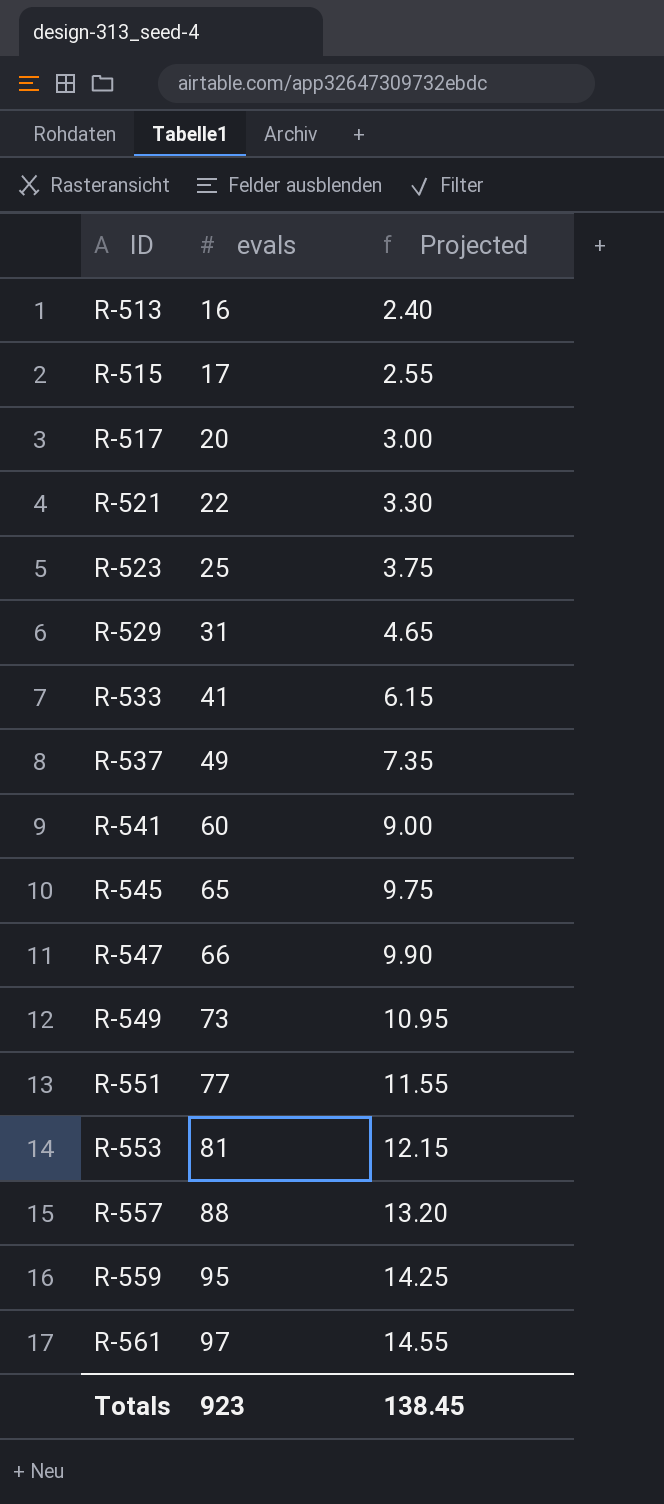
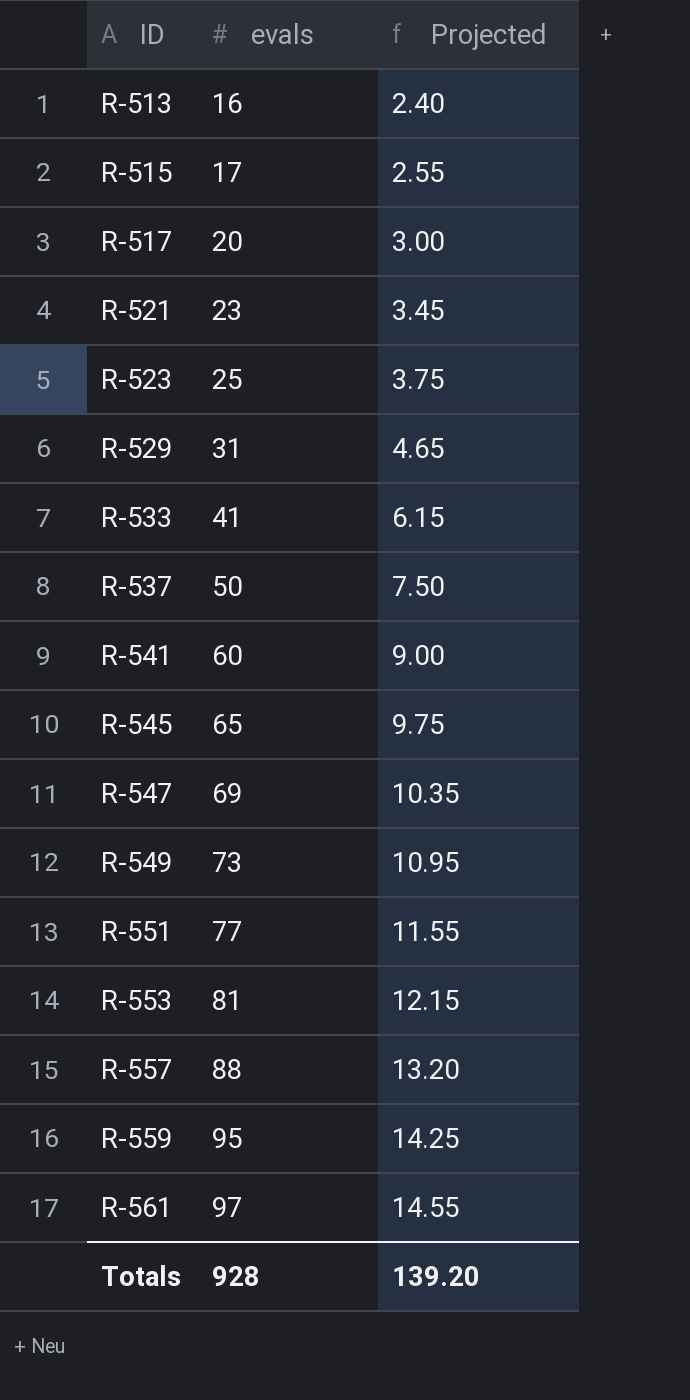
R-521 | evals: 22 -> 23
R-521 | Projected: 3.30 -> 3.45
R-537 | evals: 49 -> 50
R-537 | Projected: 7.35 -> 7.50
R-547 | evals: 66 -> 69
R-547 | Projected: 9.90 -> 10.35
Totals | evals: 923 -> 928
Totals | Projected: 138.45 -> 139.20

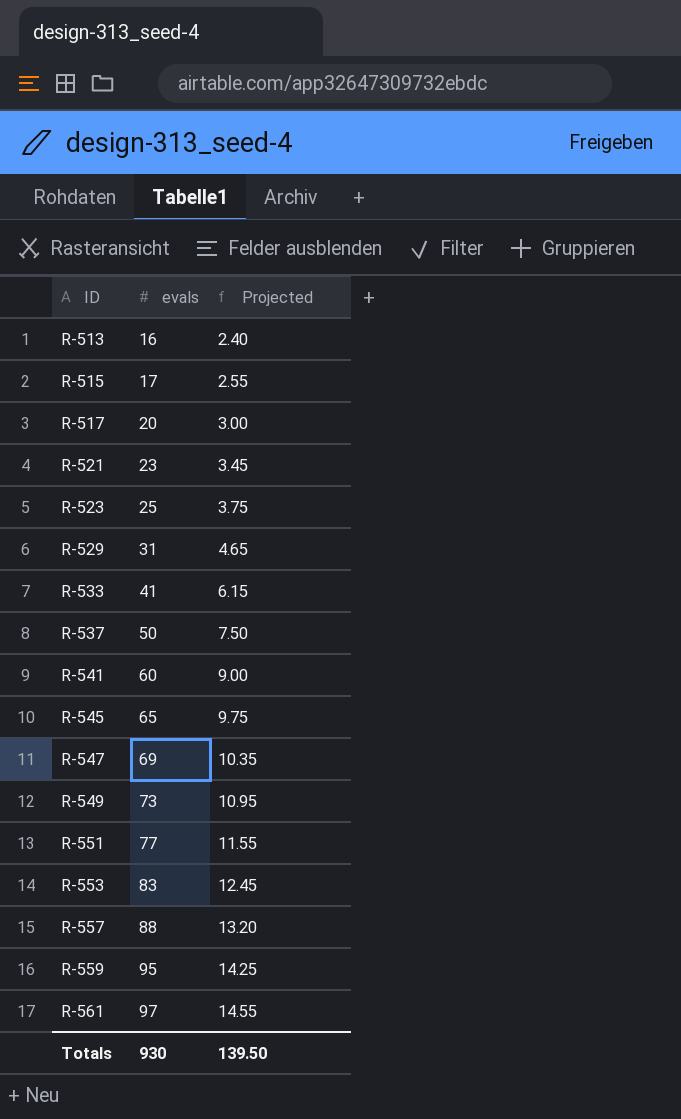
R-553 | evals: 81 -> 83
R-553 | Projected: 12.15 -> 12.45
Totals | evals: 928 -> 930
Totals | Projected: 139.20 -> 139.50

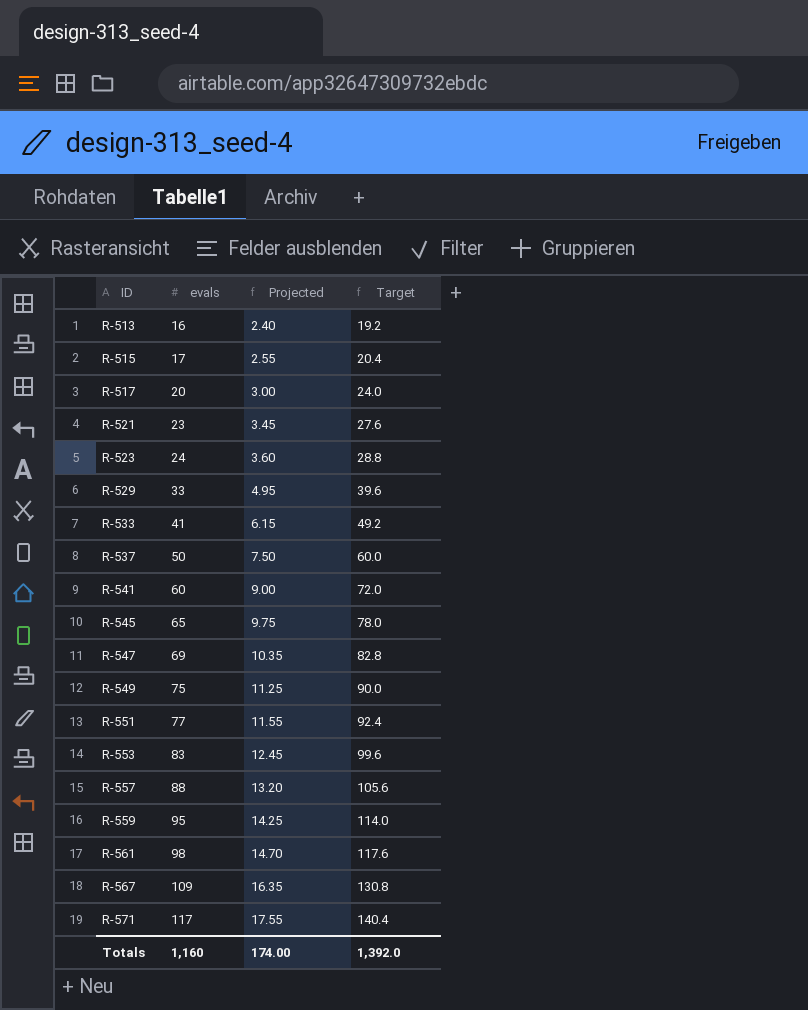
column Target | formula: none -> [evals] * 1.2
R-523 | evals: 25 -> 24
R-523 | Projected: 3.75 -> 3.60
R-529 | evals: 31 -> 33
R-529 | Projected: 4.65 -> 4.95
R-549 | evals: 73 -> 75
R-549 | Projected: 10.95 -> 11.25
R-561 | evals: 97 -> 98
R-561 | Projected: 14.55 -> 14.70
row R-567: none -> 109 | 16.35 | 130.8
row R-571: none -> 117 | 17.55 | 140.4
Totals | evals: 930 -> 1,160
Totals | Projected: 139.50 -> 174.00

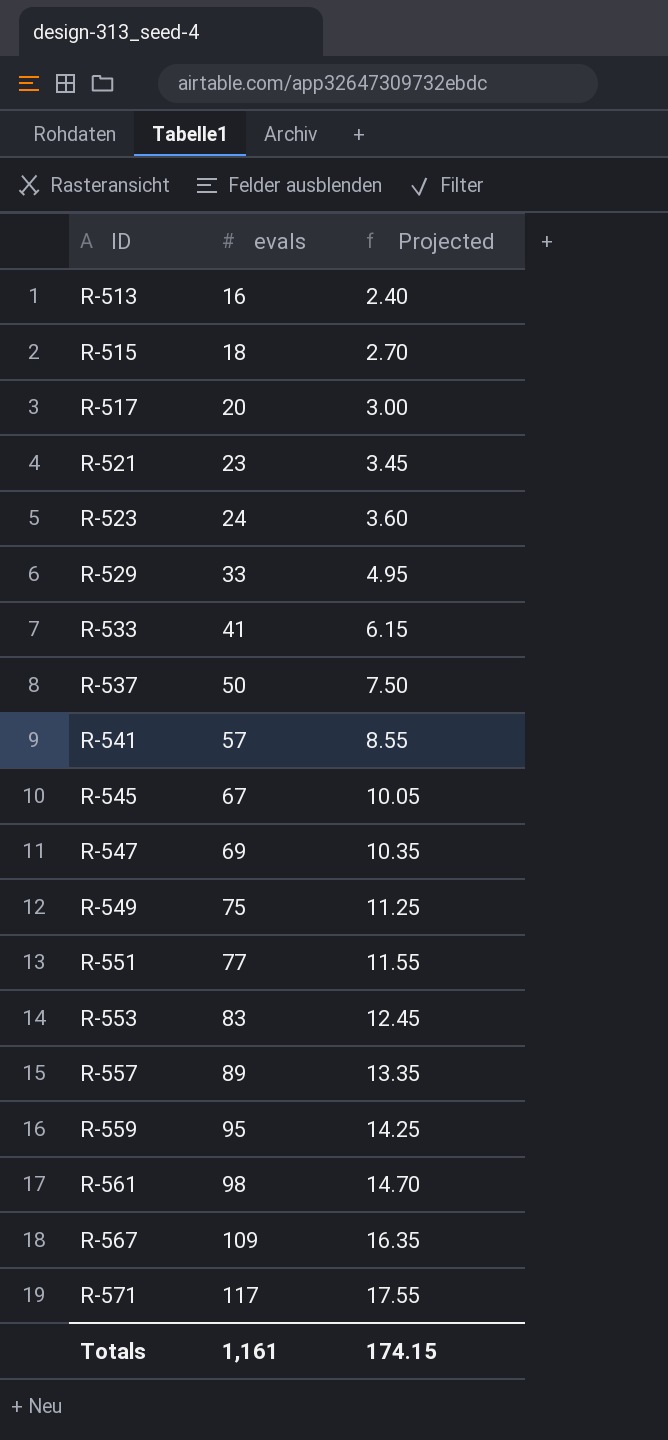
column Target | formula: [evals] * 1.2 -> none
R-515 | evals: 17 -> 18
R-515 | Projected: 2.55 -> 2.70
R-541 | evals: 60 -> 57
R-541 | Projected: 9.00 -> 8.55
R-545 | evals: 65 -> 67
R-545 | Projected: 9.75 -> 10.05
R-557 | evals: 88 -> 89
R-557 | Projected: 13.20 -> 13.35
Totals | evals: 1,160 -> 1,161
Totals | Projected: 174.00 -> 174.15

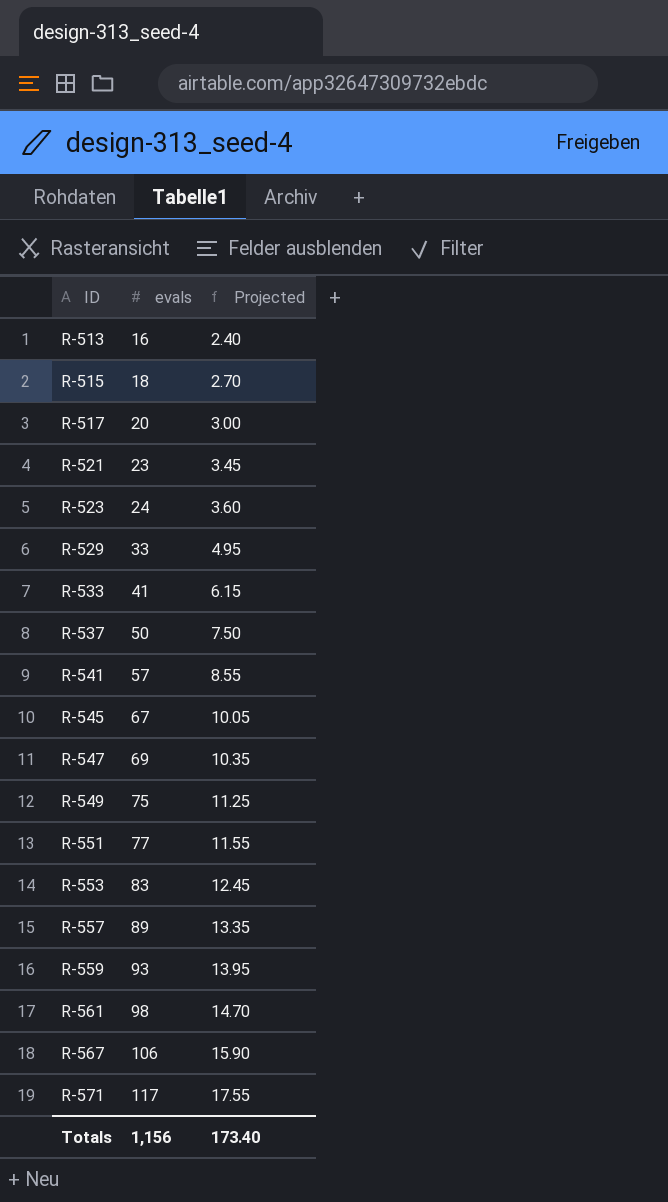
R-559 | evals: 95 -> 93
R-559 | Projected: 14.25 -> 13.95
R-567 | evals: 109 -> 106
R-567 | Projected: 16.35 -> 15.90
Totals | evals: 1,161 -> 1,156
Totals | Projected: 174.15 -> 173.40

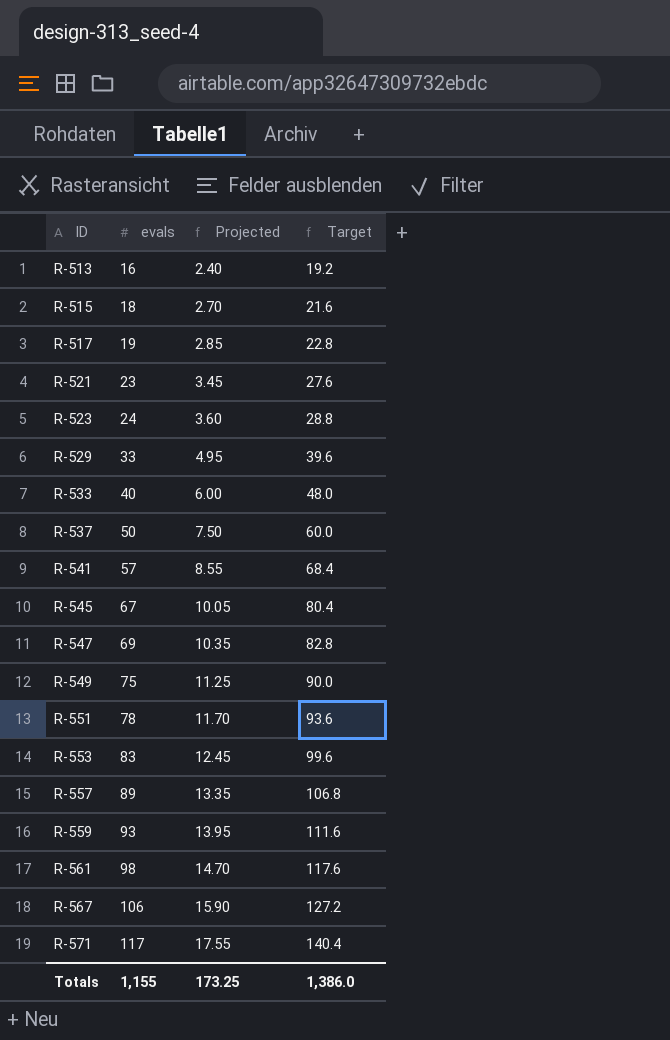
column Target | formula: none -> [evals] * 1.2
R-517 | evals: 20 -> 19
R-517 | Projected: 3.00 -> 2.85
R-533 | evals: 41 -> 40
R-533 | Projected: 6.15 -> 6.00
R-551 | evals: 77 -> 78
R-551 | Projected: 11.55 -> 11.70
Totals | evals: 1,156 -> 1,155
Totals | Projected: 173.40 -> 173.25

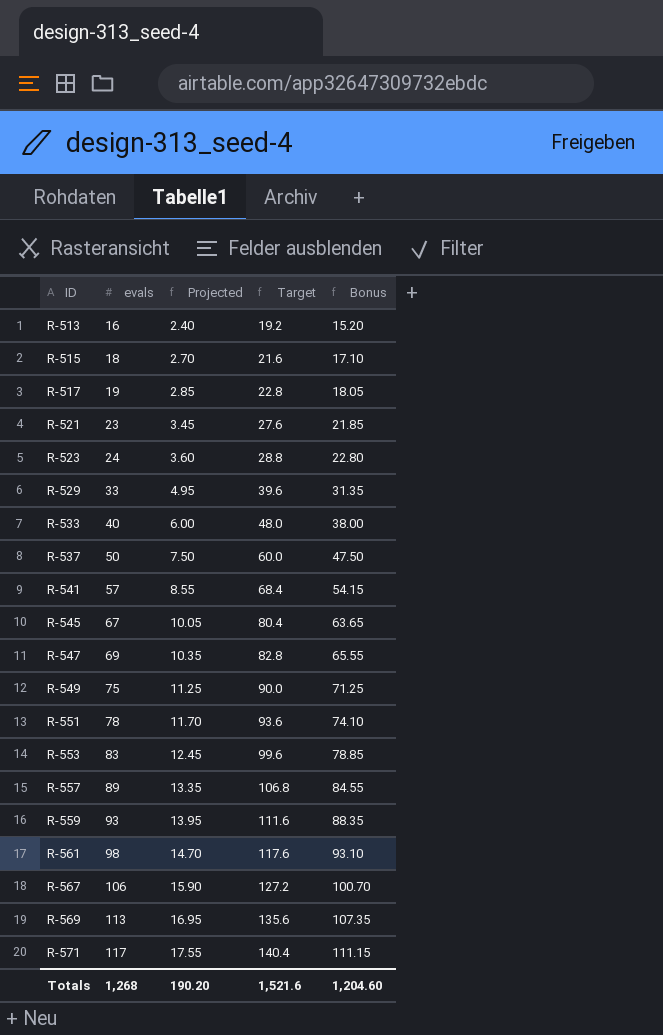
column Bonus | formula: none -> [evals] * 0.95
row R-569: none -> 113 | 16.95 | 135.6 | 107.35
Totals | evals: 1,155 -> 1,268
Totals | Projected: 173.25 -> 190.20
Totals | Target: 1,386.0 -> 1,521.6

